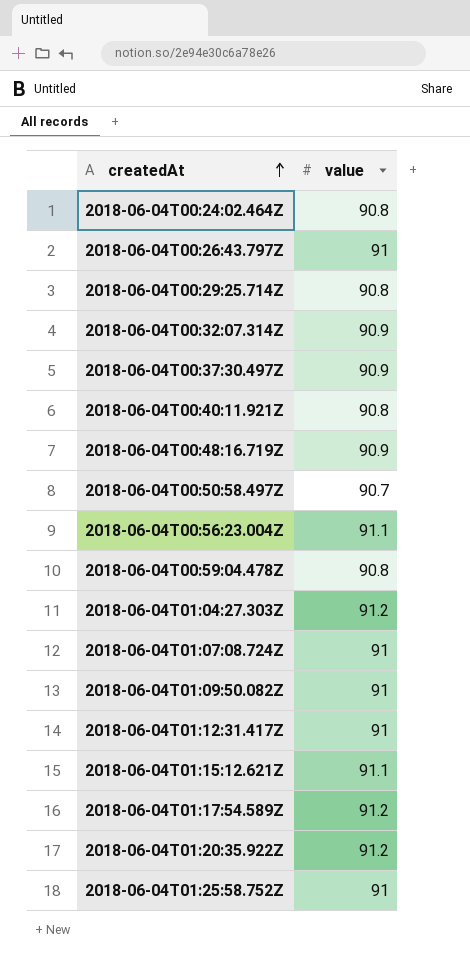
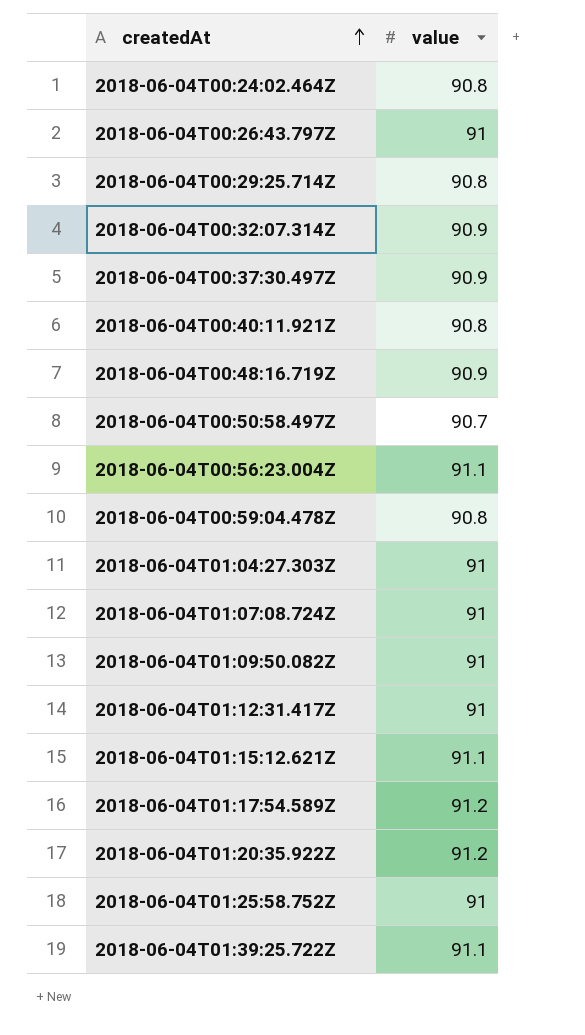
2018-06-04T01:04:27.303Z | value: 91.2 -> 91
row 2018-06-04T01:39:25.722Z: none -> 91.1

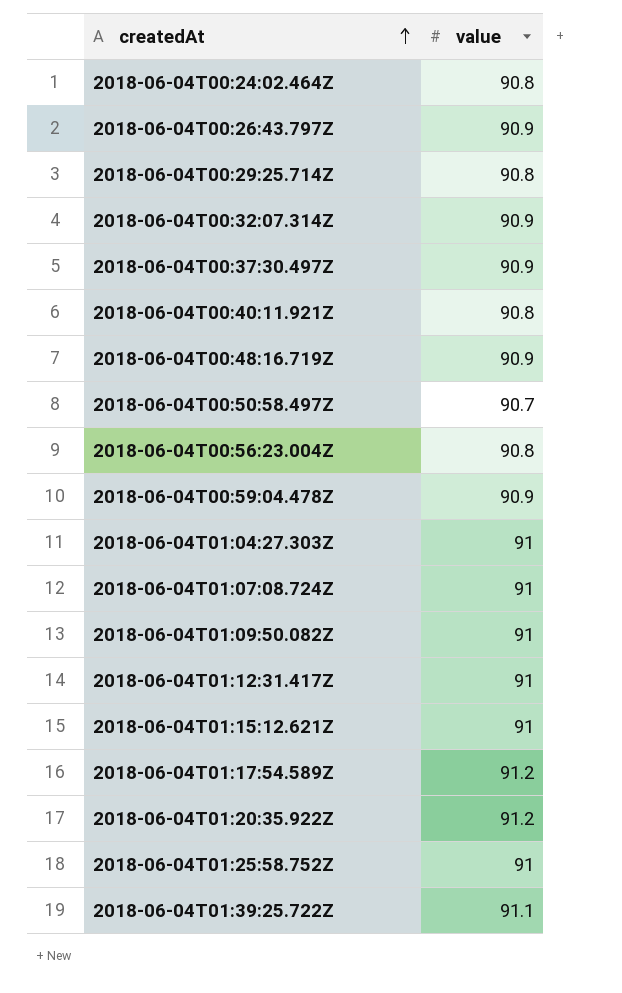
2018-06-04T00:26:43.797Z | value: 91 -> 90.9
2018-06-04T00:56:23.004Z | value: 91.1 -> 90.8
2018-06-04T00:59:04.478Z | value: 90.8 -> 90.9
2018-06-04T01:15:12.621Z | value: 91.1 -> 91

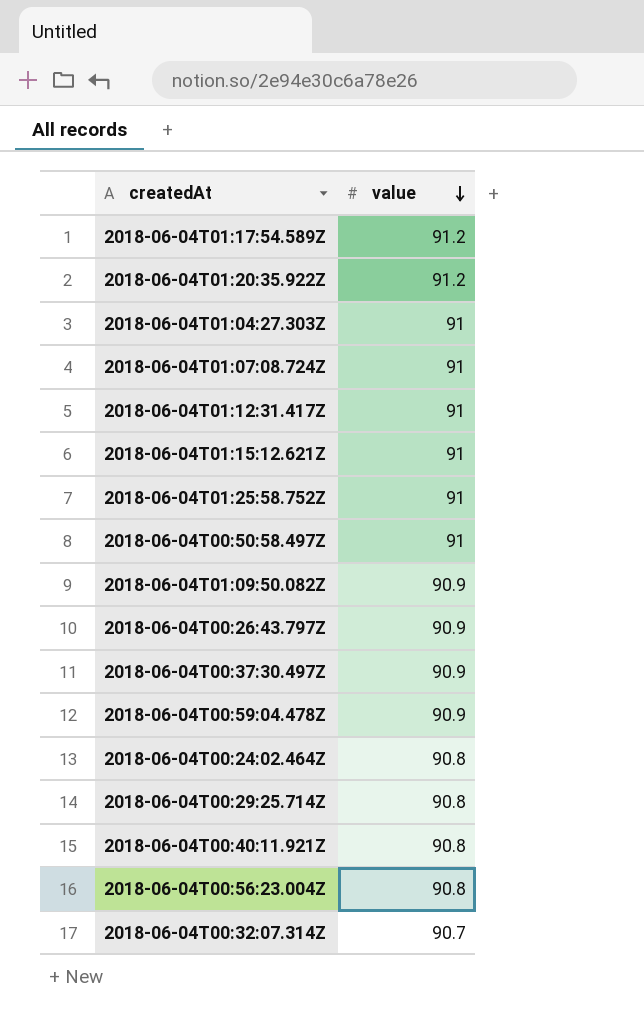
row order: createdAt ascending -> value descending
row 2018-06-04T00:48:16.719Z: 90.9 -> none
row 2018-06-04T01:39:25.722Z: 91.1 -> none
2018-06-04T00:50:58.497Z | value: 90.7 -> 91
2018-06-04T01:09:50.082Z | value: 91 -> 90.9
2018-06-04T00:32:07.314Z | value: 90.9 -> 90.7

